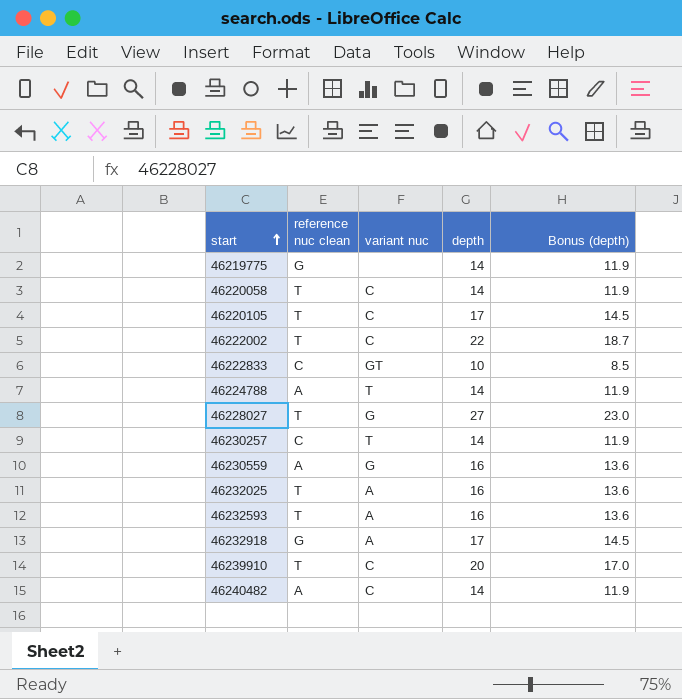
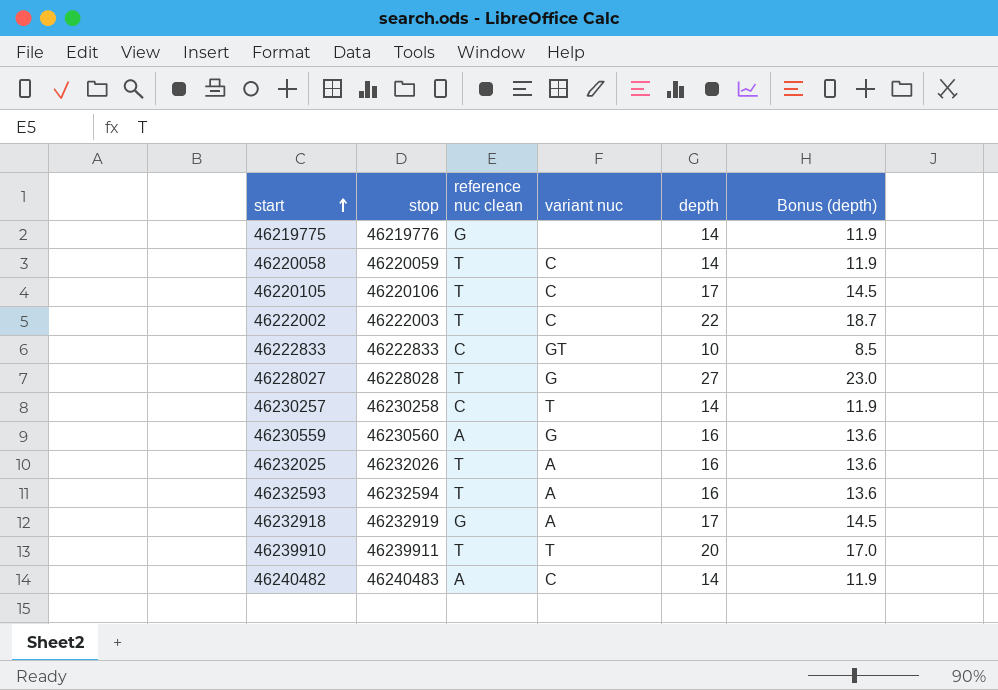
column stop | position: none -> 2
row 46224788: A | T | 14 | 11.9 -> none
46239910 | variant nuc: C -> T

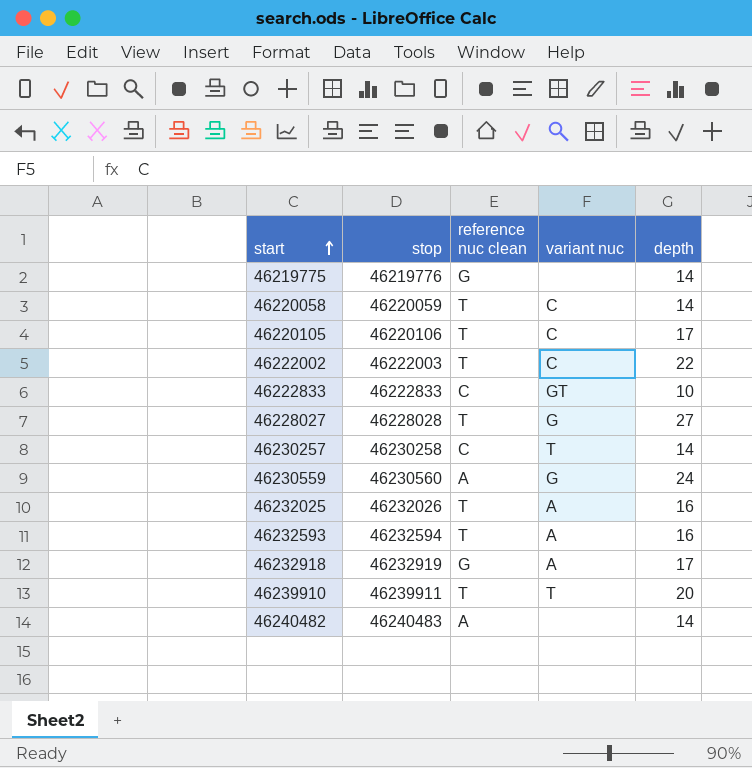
column Bonus (depth) | formula: [depth] * 0.85 -> none
46230559 | depth: 16 -> 24
46240482 | variant nuc: C -> none

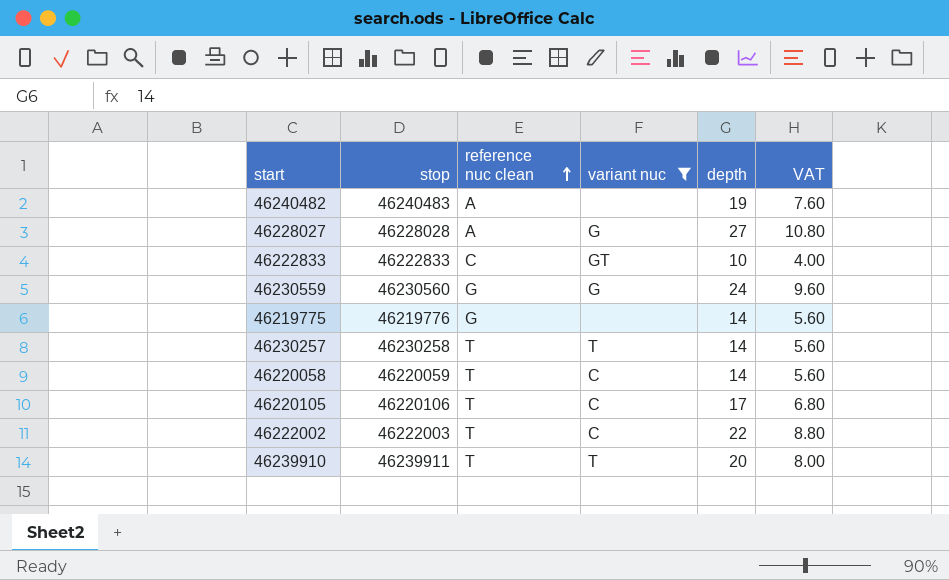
filter: none -> variant nuc != A
row order: start ascending -> reference nuc clean ascending
column VAT | formula: none -> [depth] * 0.4
46240482 | depth: 14 -> 19
46228027 | reference nuc clean: T -> A
46230559 | reference nuc clean: A -> G
46230257 | reference nuc clean: C -> T

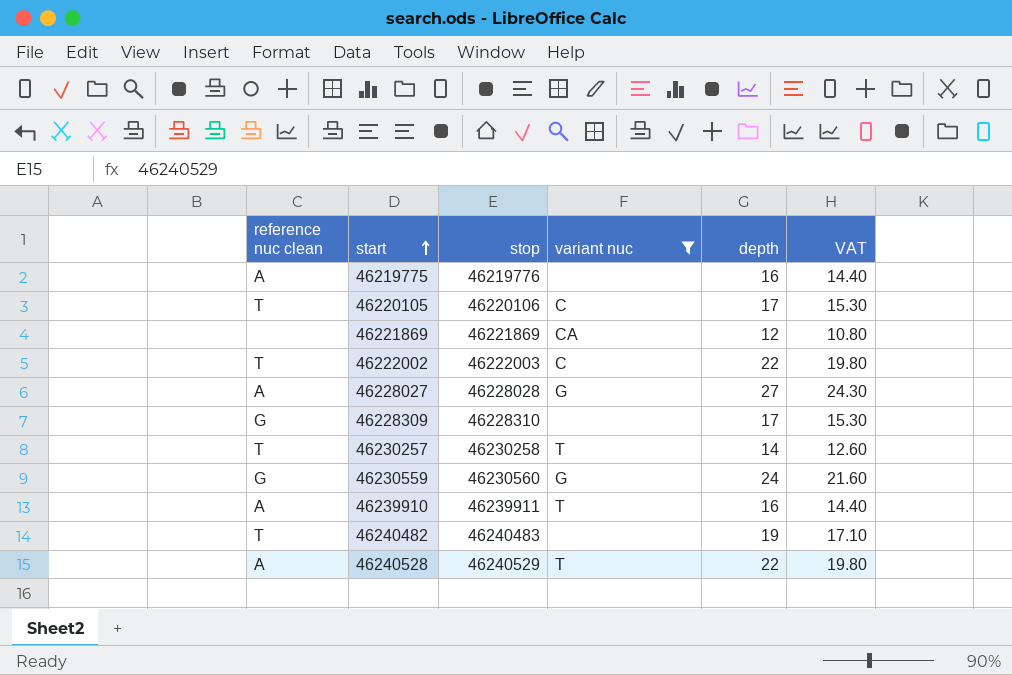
row order: reference nuc clean ascending -> start ascending
column reference nuc clean | position: 3 -> 1
column VAT | formula: [depth] * 0.4 -> [depth] * 0.9
row 46222833: 46222833 | C | GT | 10 | 4.00 -> none
row 46220058: 46220059 | T | C | 14 | 5.60 -> none
46219775 | reference nuc clean: G -> A
46219775 | depth: 14 -> 16
row 46221869: none -> none | 46221869 | CA | 12 | 10.80
row 46228309: none -> G | 46228310 | none | 17 | 15.30
46239910 | reference nuc clean: T -> A
46239910 | depth: 20 -> 16
46240482 | reference nuc clean: A -> T
row 46240528: none -> A | 46240529 | T | 22 | 19.80

